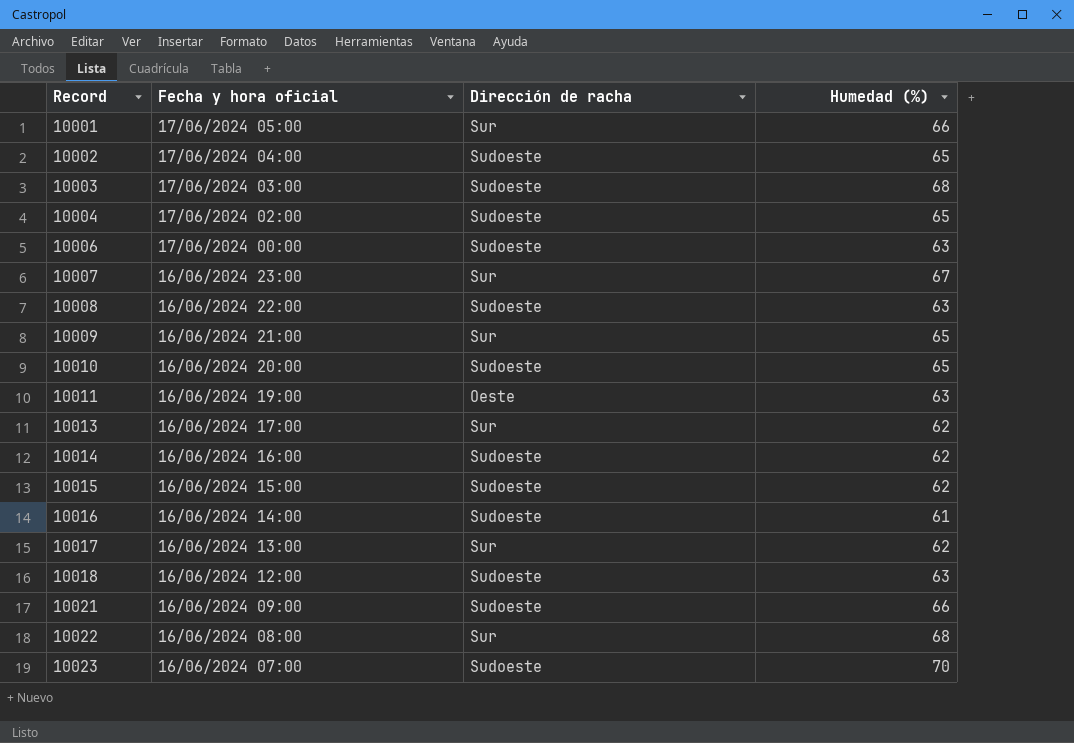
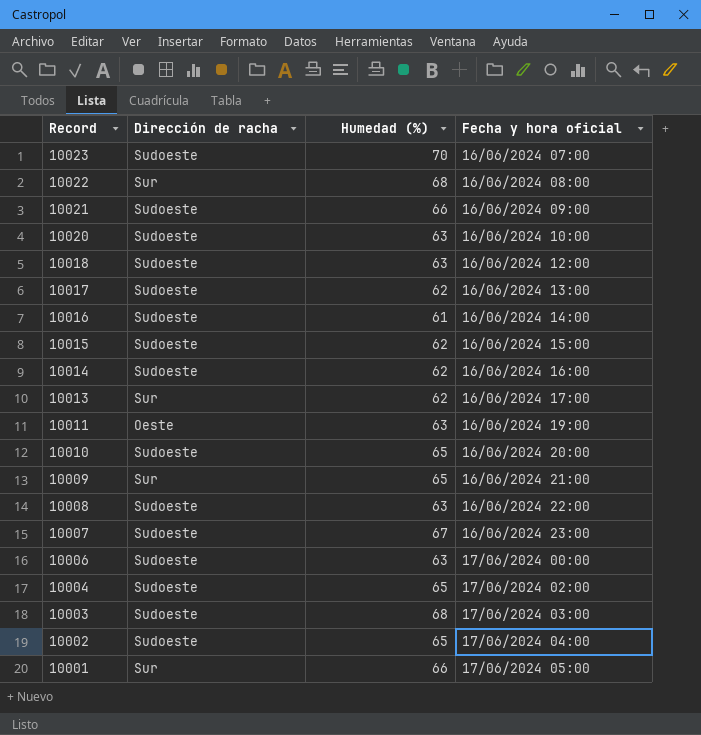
row order: Record ascending -> Record descending
column Fecha y hora oficial | position: 2 -> 4
row 10020: none -> Sudoeste | 63 | 16/06/2024 10:00
10017 | Dirección de racha: Sur -> Sudoeste
10007 | Dirección de racha: Sur -> Sudoeste

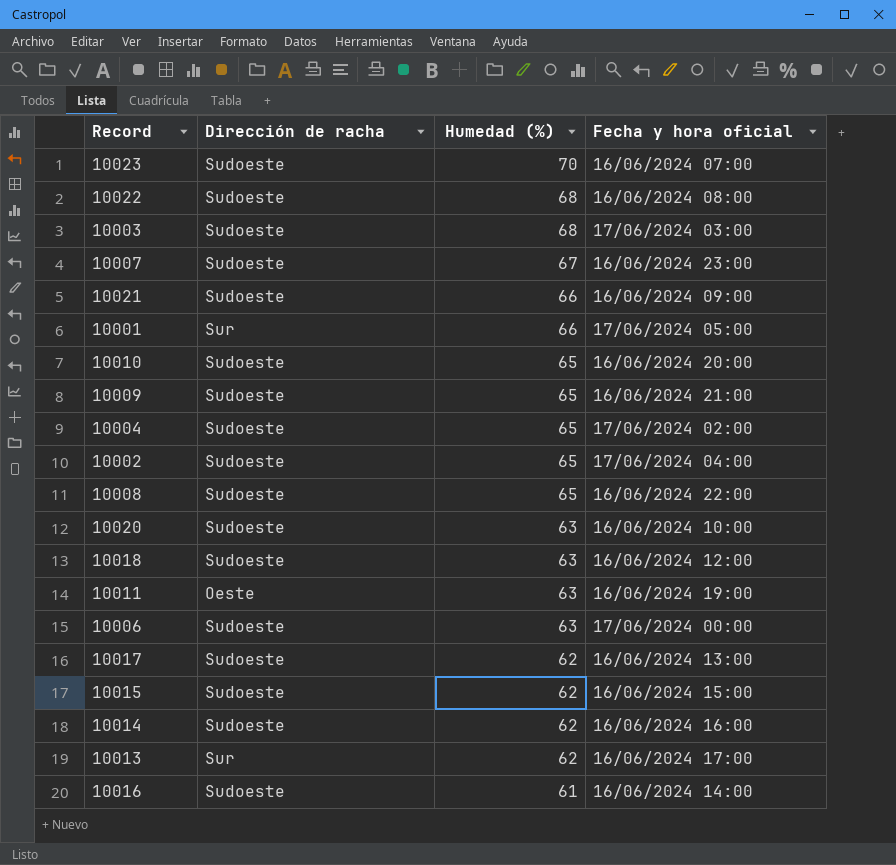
row order: Record descending -> Humedad (%) descending
10022 | Dirección de racha: Sur -> Sudoeste
10009 | Dirección de racha: Sur -> Sudoeste
10008 | Humedad (%): 63 -> 65

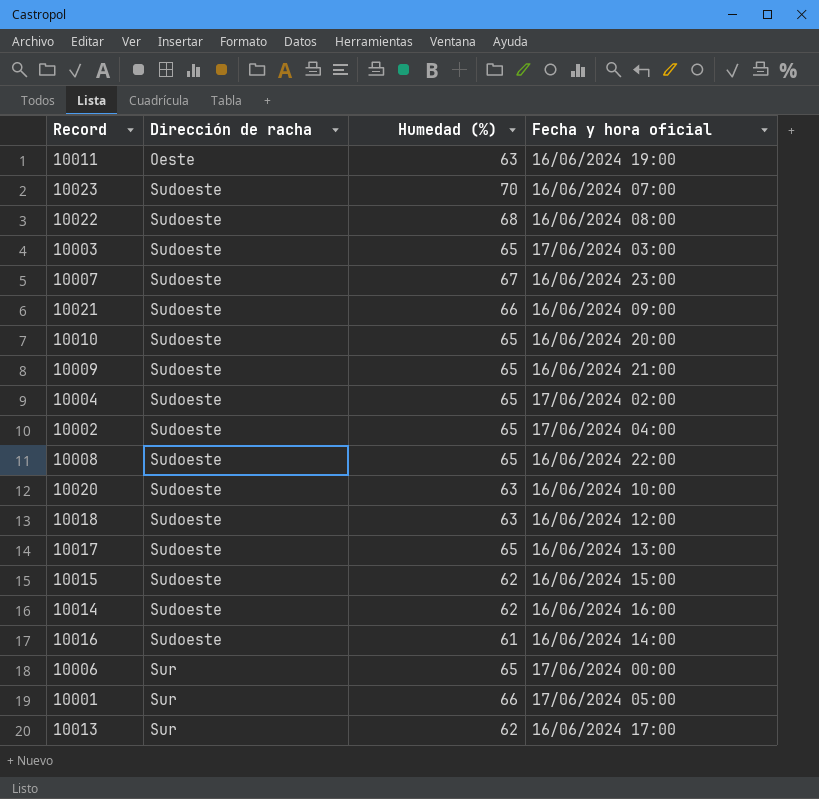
row order: Humedad (%) descending -> Dirección de racha ascending
10003 | Humedad (%): 68 -> 65
10017 | Humedad (%): 62 -> 65
10006 | Dirección de racha: Sudoeste -> Sur
10006 | Humedad (%): 63 -> 65

